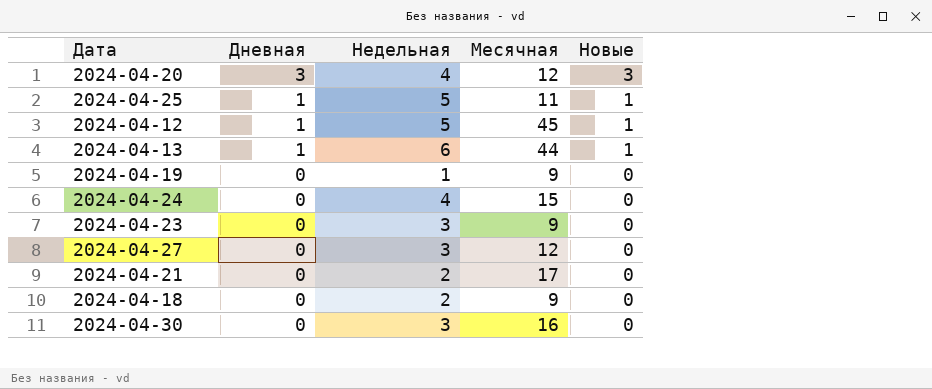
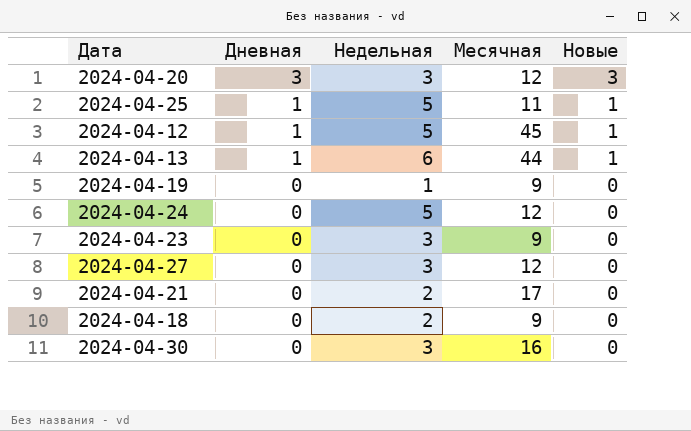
2024-04-20 | Недельная: 4 -> 3
2024-04-24 | Недельная: 4 -> 5
2024-04-24 | Месячная: 15 -> 12

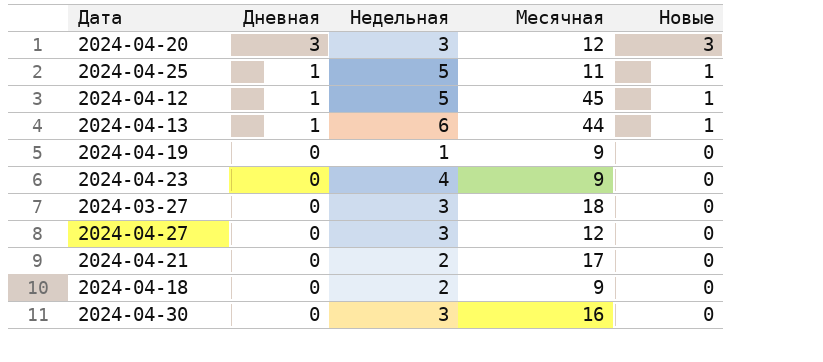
row 2024-04-24: 0 | 5 | 12 | 0 -> none
2024-04-23 | Недельная: 3 -> 4
row 2024-03-27: none -> 0 | 3 | 18 | 0

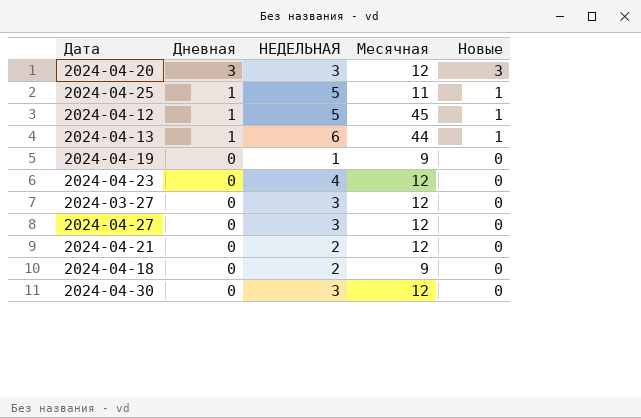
column name: Недельная -> НЕДЕЛЬНАЯ
2024-04-23 | Месячная: 9 -> 12
2024-03-27 | Месячная: 18 -> 12
2024-04-21 | Месячная: 17 -> 12
2024-04-30 | Месячная: 16 -> 12

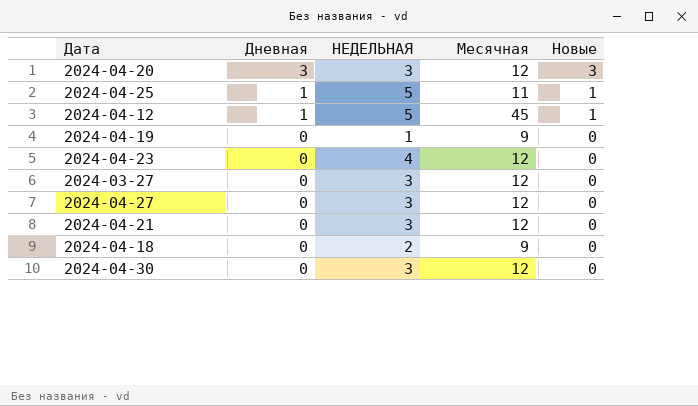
row 2024-04-13: 1 | 6 | 44 | 1 -> none
2024-04-21 | НЕДЕЛЬНАЯ: 2 -> 3

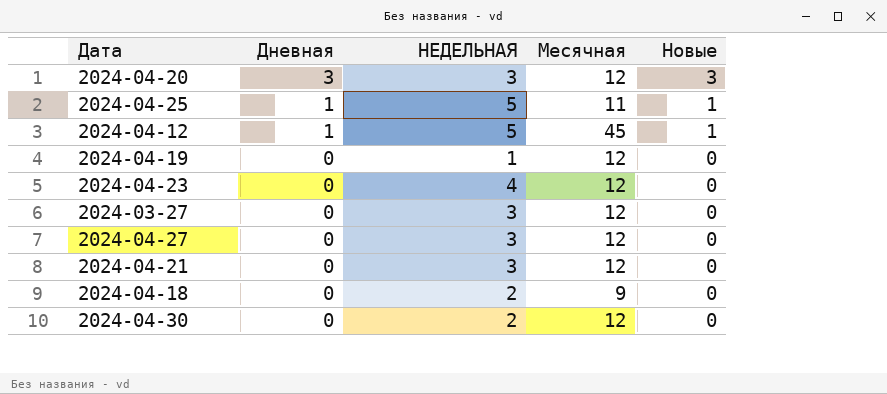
2024-04-19 | Месячная: 9 -> 12
2024-04-30 | НЕДЕЛЬНАЯ: 3 -> 2

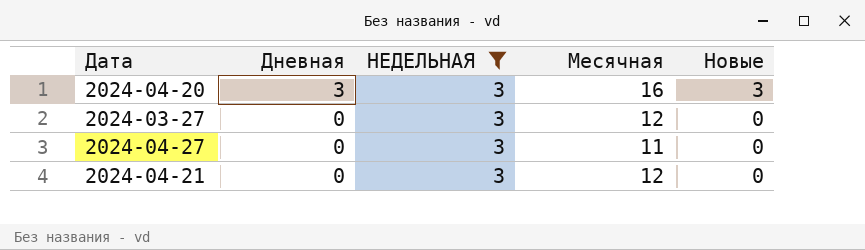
filter: none -> НЕДЕЛЬНАЯ = 3
2024-04-20 | Месячная: 12 -> 16
2024-04-27 | Месячная: 12 -> 11

